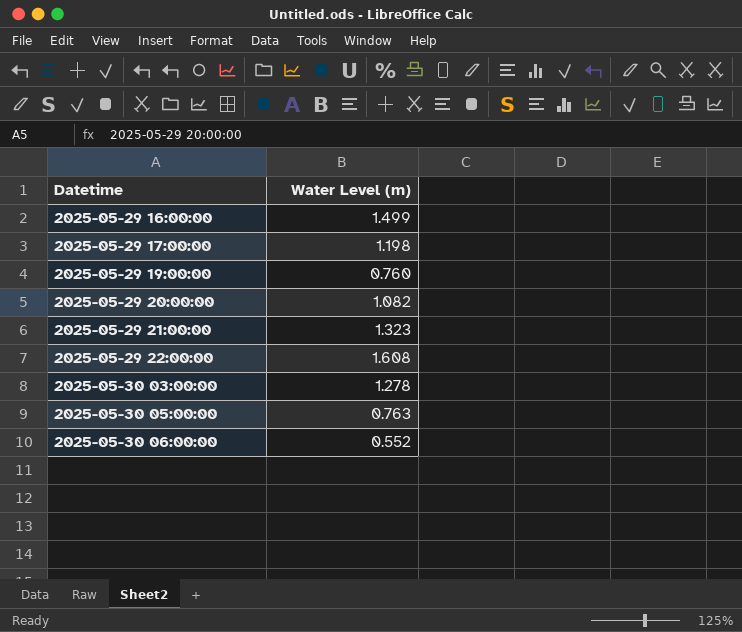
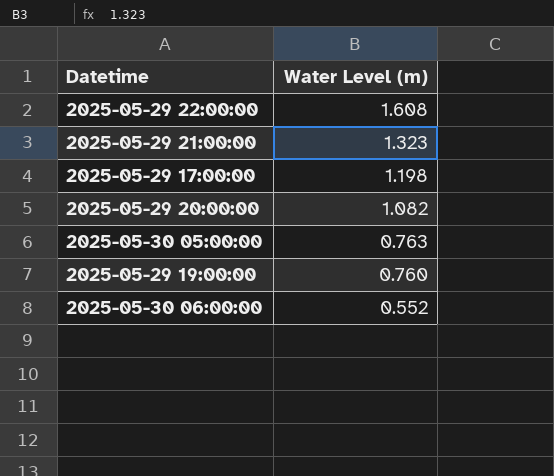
row order: Datetime ascending -> Water Level (m) descending
row 2025-05-29 16:00:00: 1.499 -> none
row 2025-05-30 03:00:00: 1.278 -> none

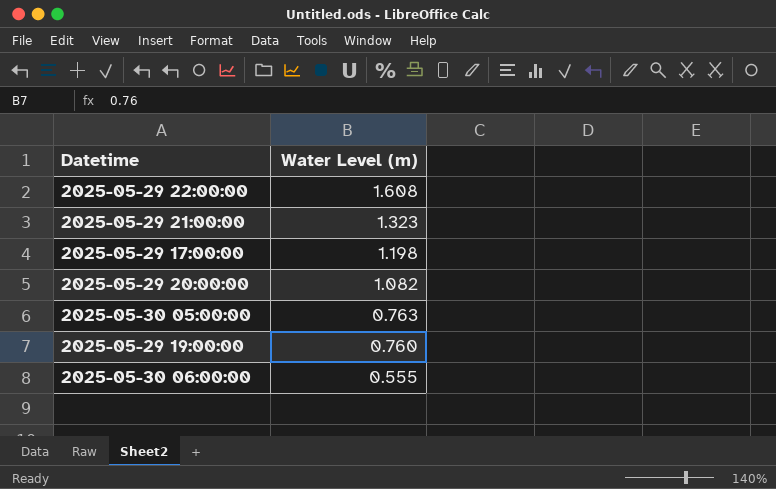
2025-05-30 06:00:00 | Water Level (m): 0.552 -> 0.555

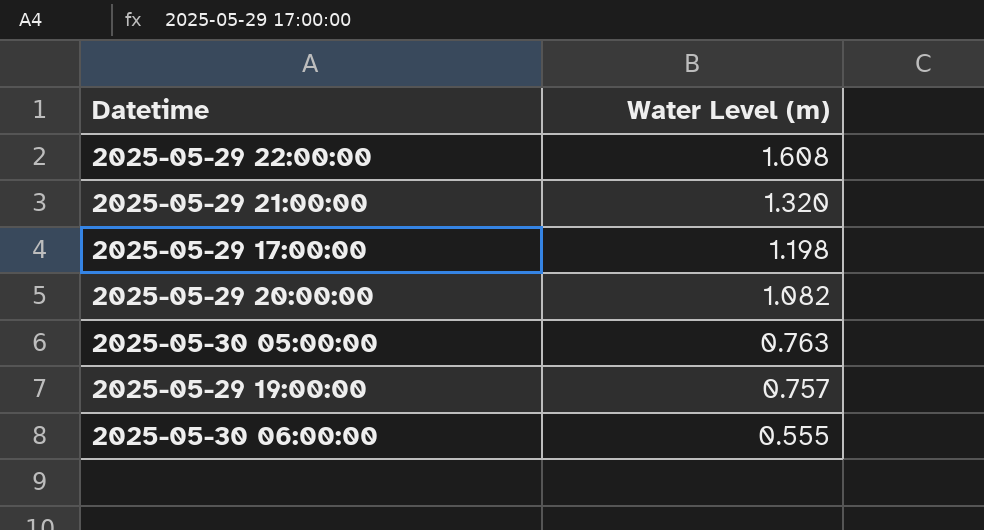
2025-05-29 21:00:00 | Water Level (m): 1.323 -> 1.320
2025-05-29 19:00:00 | Water Level (m): 0.760 -> 0.757

